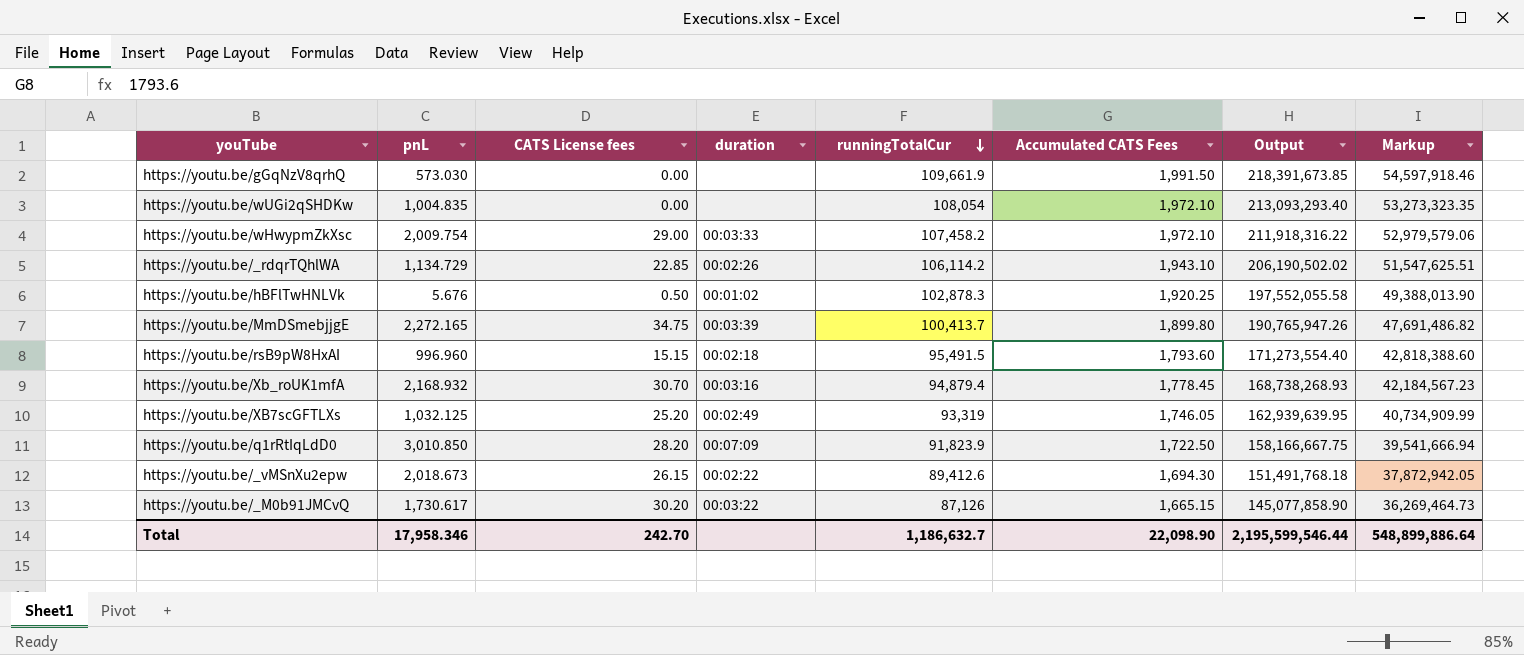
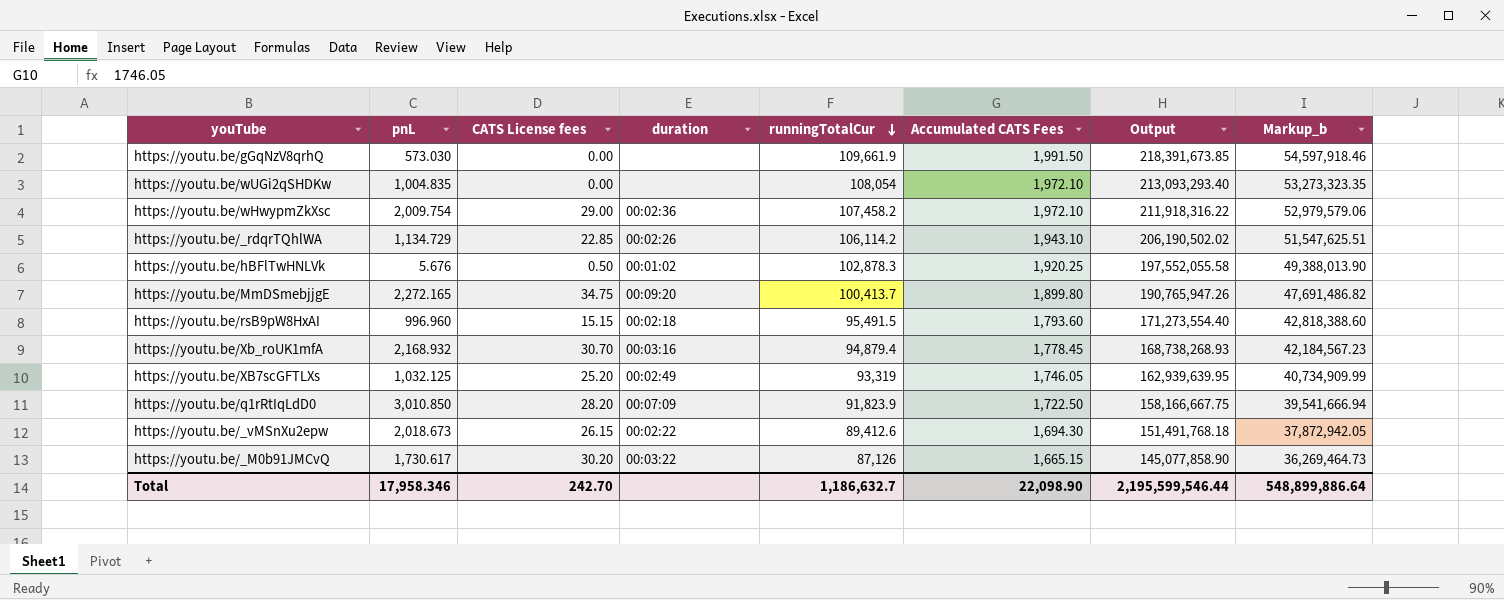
column name: Markup -> Markup_b
https://youtu.be/wHwypmZkXsc | duration: 00:03:33 -> 00:02:36
https://youtu.be/MmDSmebjjgE | duration: 00:03:39 -> 00:09:20

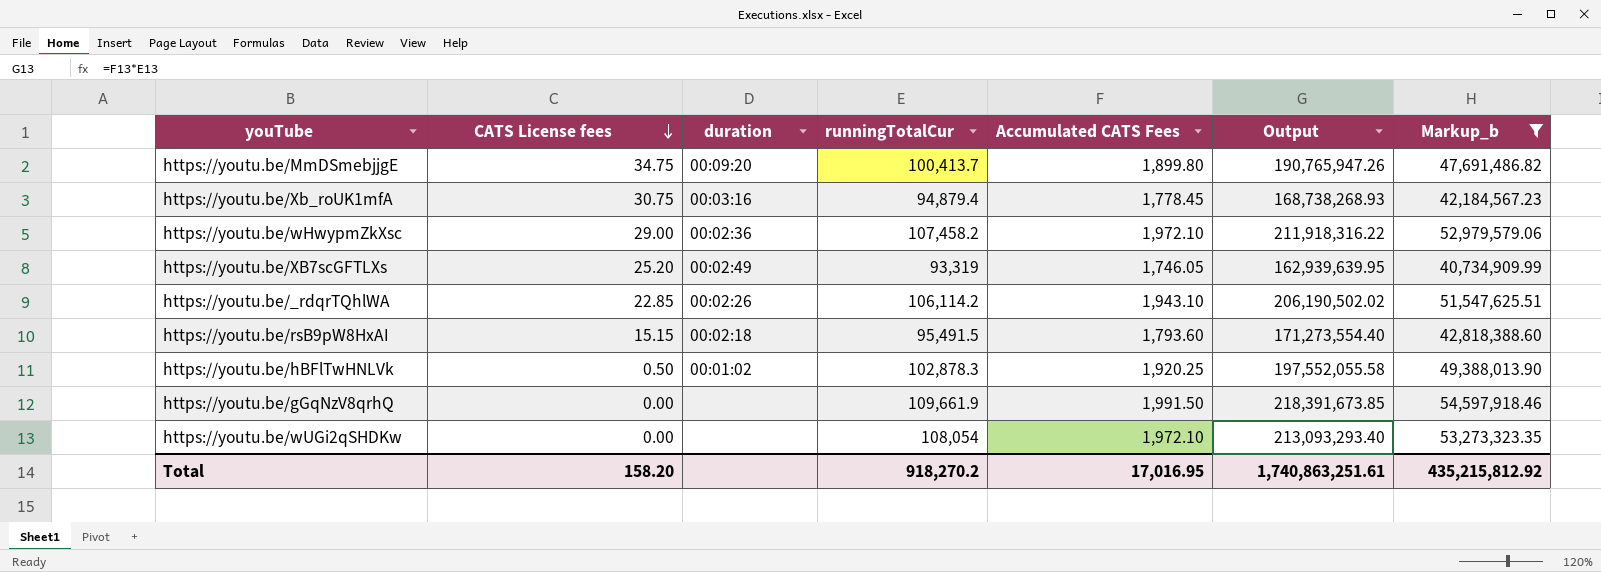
filter: none -> Markup_b >= 40,734,909.99
row order: runningTotalCur descending -> CATS License fees descending
column pnL | position: 2 -> none
https://youtu.be/Xb_roUK1mfA | CATS License fees: 30.70 -> 30.75
Total | CATS License fees: 242.70 -> 158.20
Total | runningTotalCur: 1,186,632.7 -> 918,270.2
Total | Accumulated CATS Fees: 22,098.90 -> 17,016.95
Total | Output: 2,195,599,546.44 -> 1,740,863,251.61
Total | Markup_b: 548,899,886.64 -> 435,215,812.92

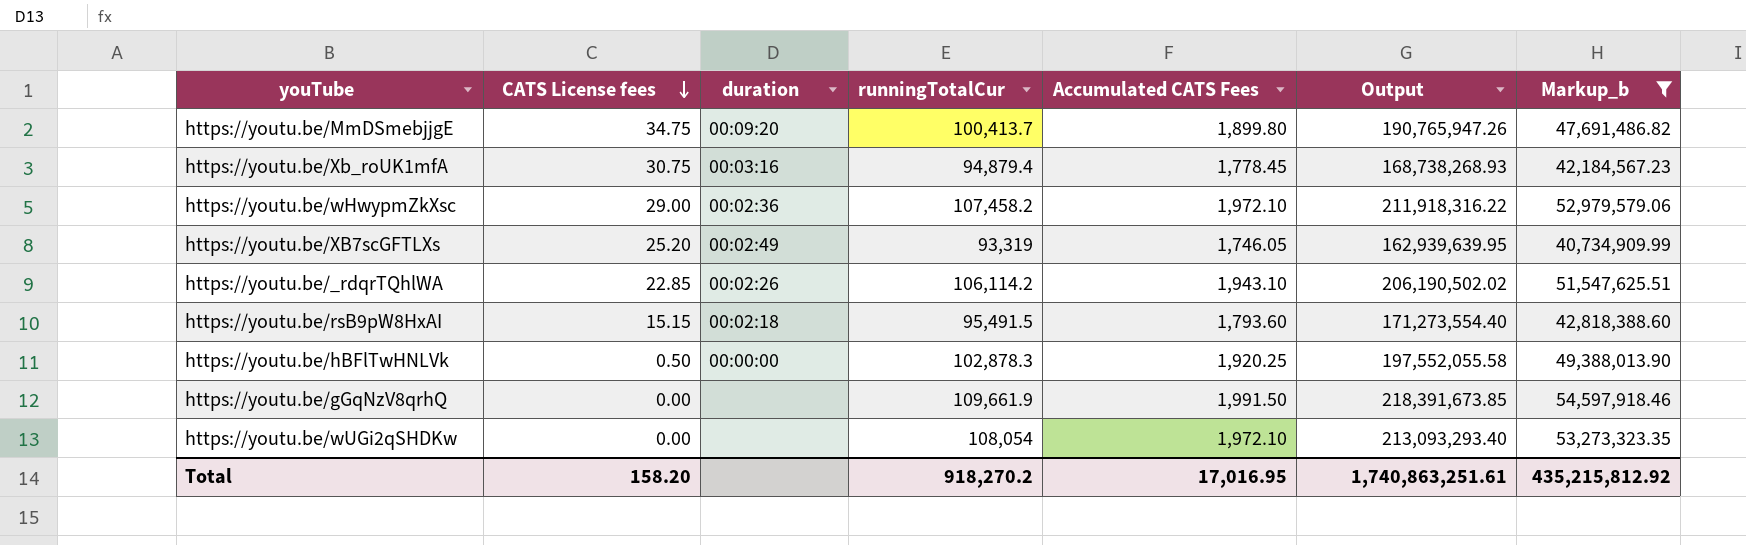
https://youtu.be/hBFlTwHNLVk | duration: 00:01:02 -> 00:00:00

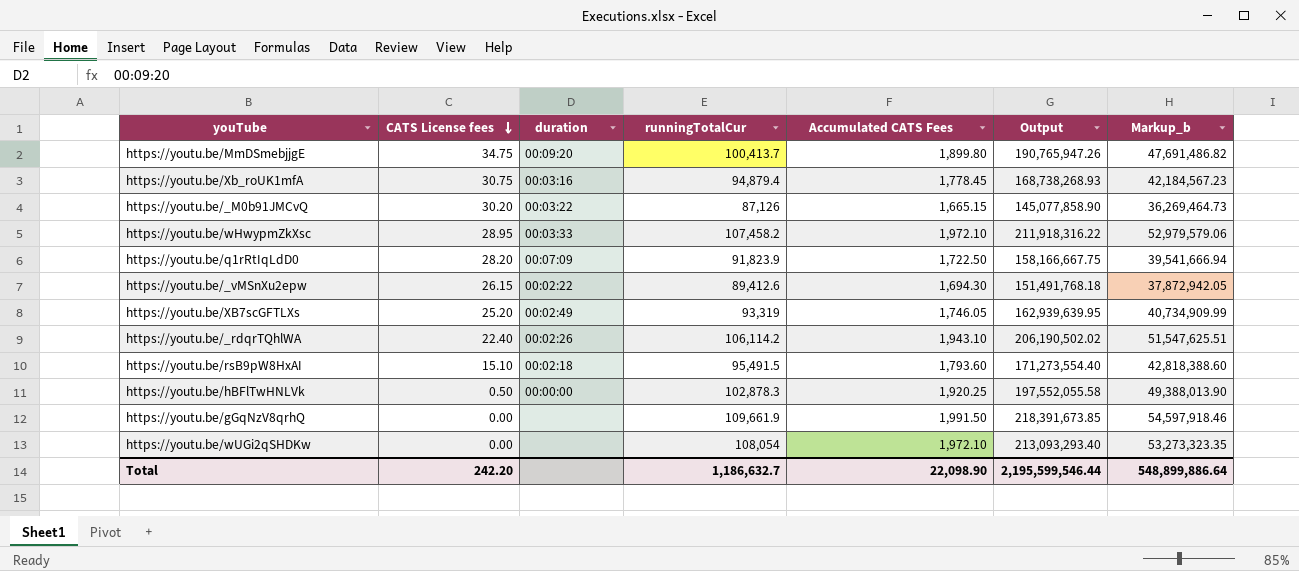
filter: Markup_b >= 40,734,909.99 -> none
https://youtu.be/wHwypmZkXsc | CATS License fees: 29.00 -> 28.95
https://youtu.be/wHwypmZkXsc | duration: 00:02:36 -> 00:03:33
https://youtu.be/_rdqrTQhlWA | CATS License fees: 22.85 -> 22.40
https://youtu.be/rsB9pW8HxAI | CATS License fees: 15.15 -> 15.10
Total | CATS License fees: 158.20 -> 242.20
Total | runningTotalCur: 918,270.2 -> 1,186,632.7
Total | Accumulated CATS Fees: 17,016.95 -> 22,098.90
Total | Output: 1,740,863,251.61 -> 2,195,599,546.44
Total | Markup_b: 435,215,812.92 -> 548,899,886.64

